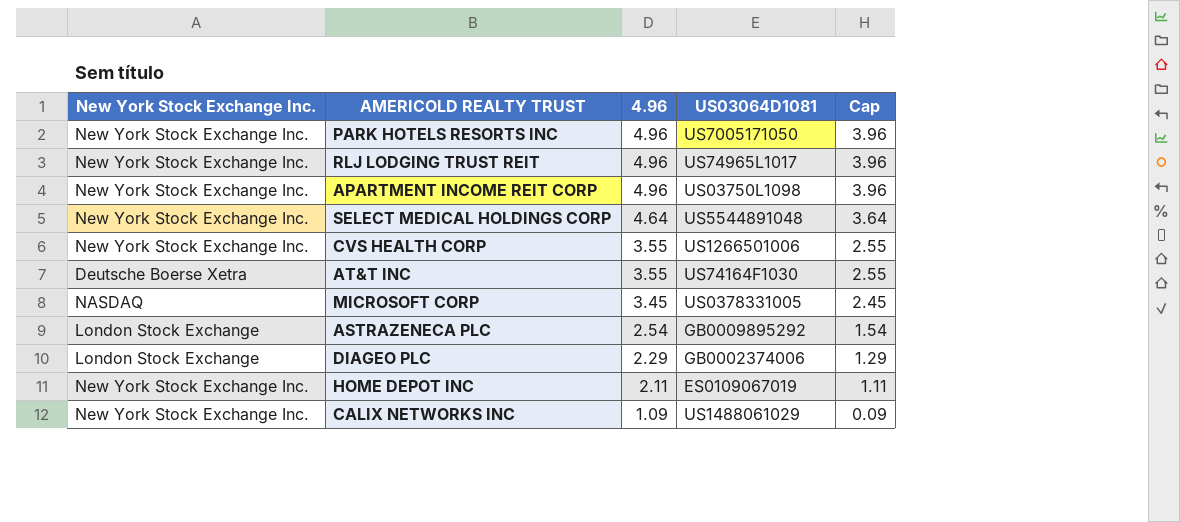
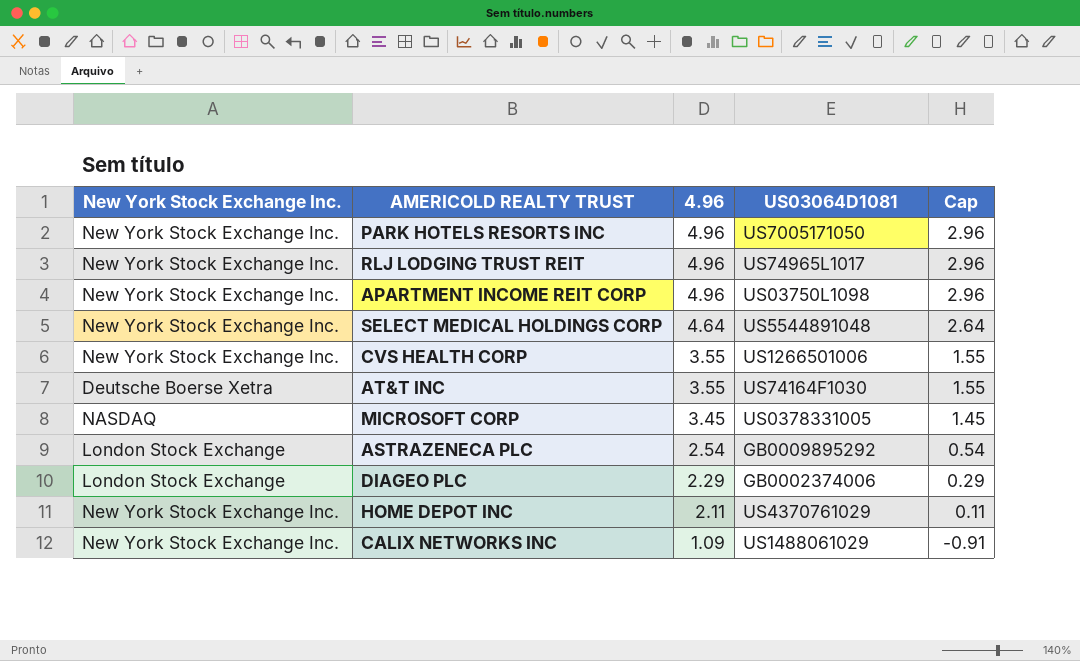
column Cap | formula: [4.96] - 1 -> [4.96] - 2
HOME DEPOT INC | US03064D1081: ES0109067019 -> US4370761029

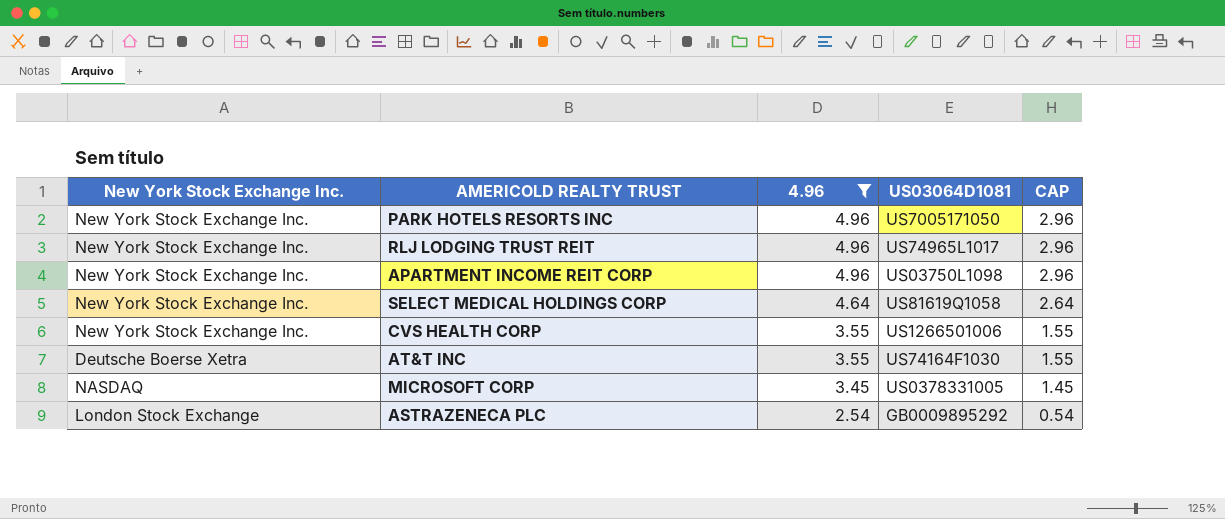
filter: none -> 4.96 >= 2.54
column name: Cap -> CAP
SELECT MEDICAL HOLDINGS CORP | US03064D1081: US5544891048 -> US81619Q1058

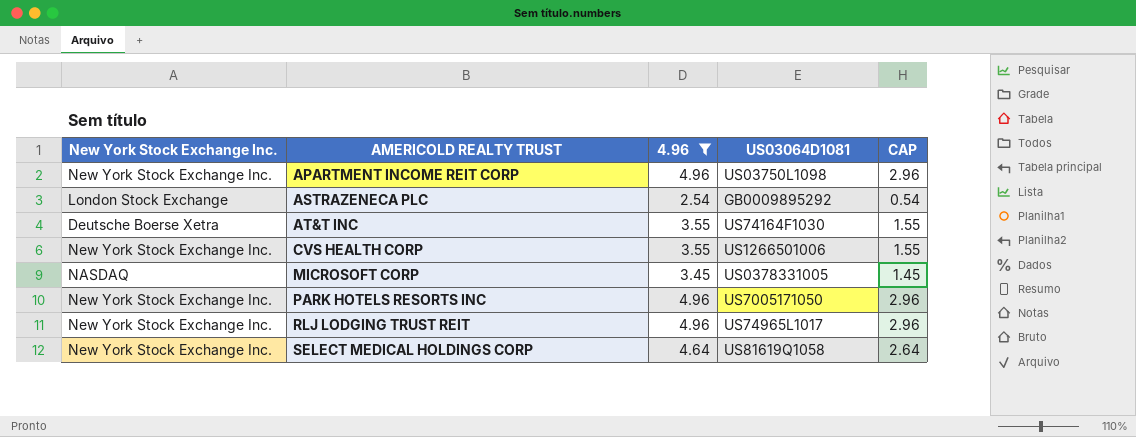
row order: 4.96 descending -> AMERICOLD REALTY TRUST ascending

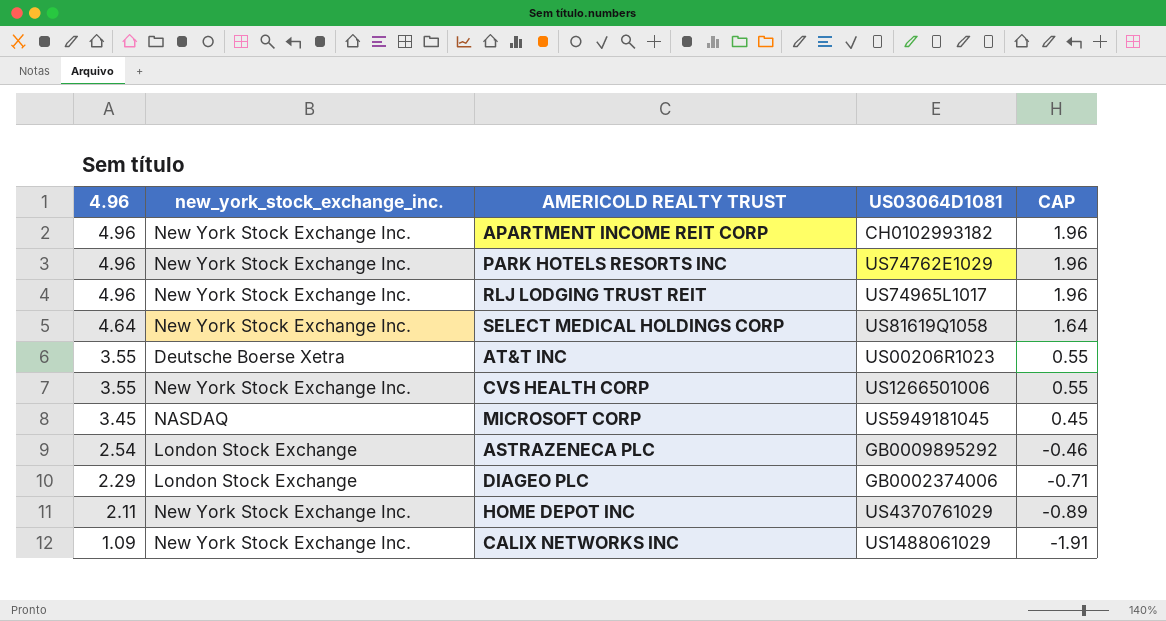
filter: 4.96 >= 2.54 -> none
row order: AMERICOLD REALTY TRUST ascending -> 4.96 descending
column 4.96 | position: 3 -> 1
column name: New York Stock Exchange Inc. -> new_york_stock_exchange_inc.
column CAP | formula: [4.96] - 2 -> [4.96] - 3
APARTMENT INCOME REIT CORP | US03064D1081: US03750L1098 -> CH0102993182
PARK HOTELS RESORTS INC | US03064D1081: US7005171050 -> US74762E1029
AT&T INC | US03064D1081: US74164F1030 -> US00206R1023
MICROSOFT CORP | US03064D1081: US0378331005 -> US5949181045

